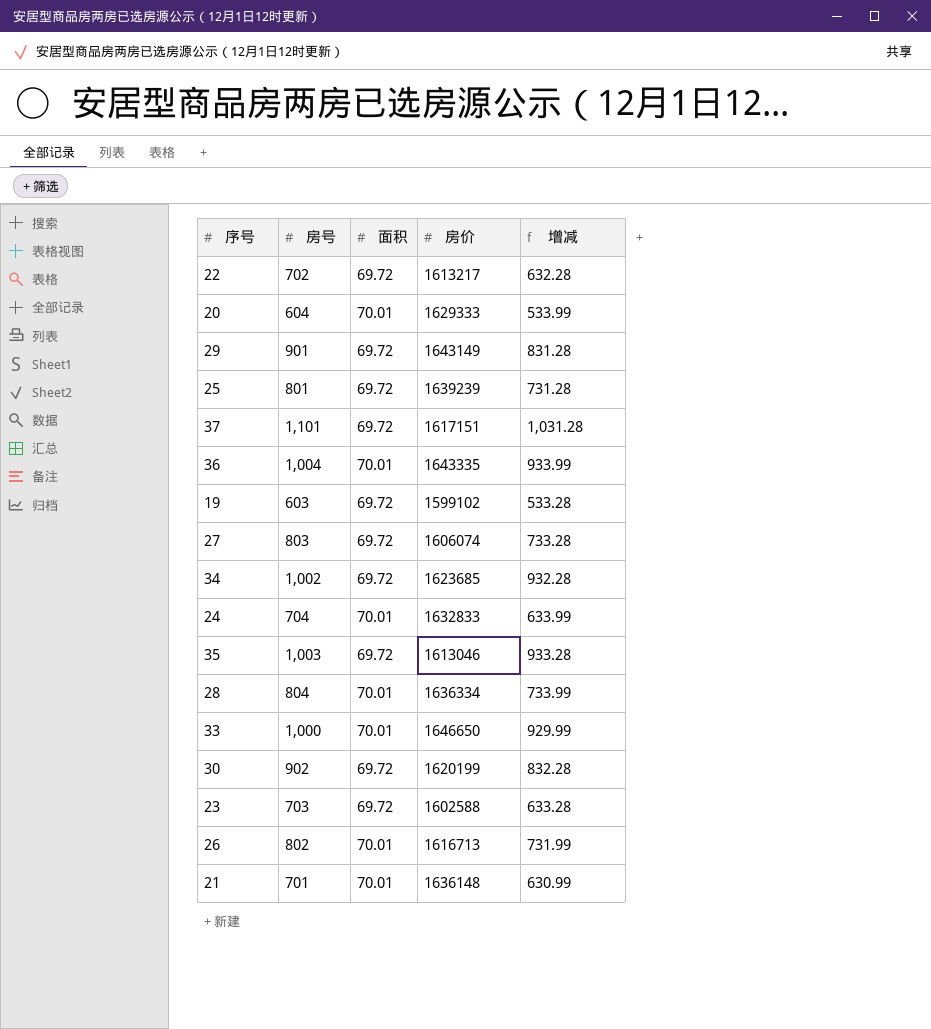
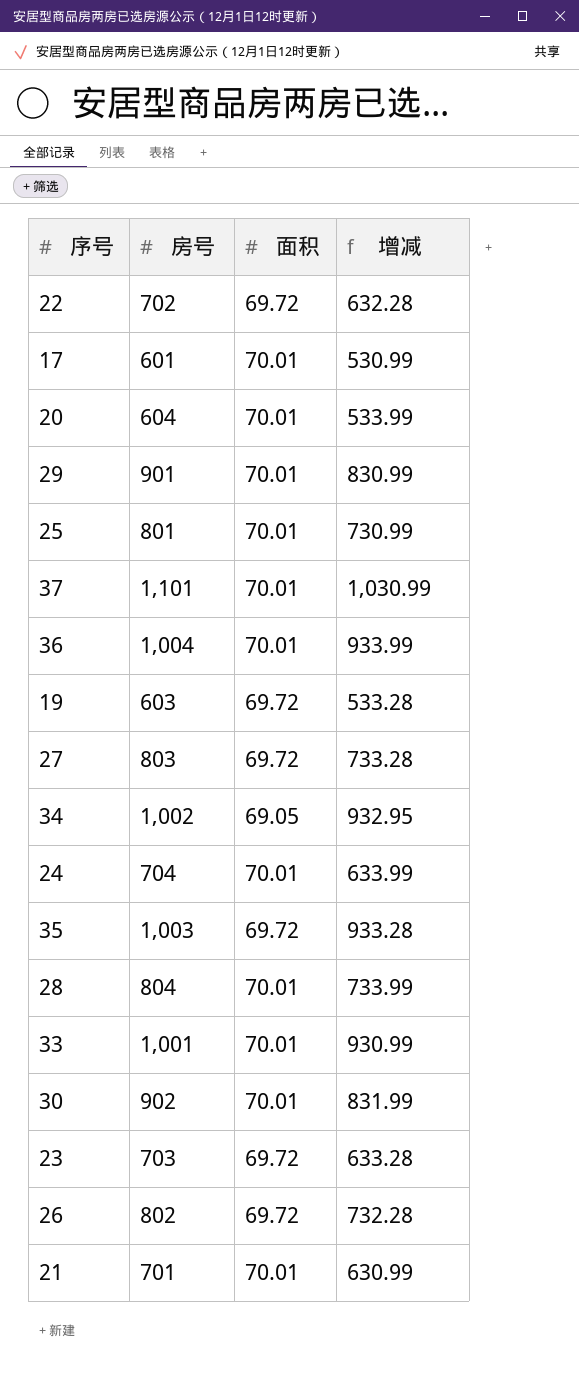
column 房价 | position: 4 -> none
row 17: none -> 601 | 70.01 | 530.99
29 | 面积: 69.72 -> 70.01
29 | 增减: 831.28 -> 830.99
25 | 面积: 69.72 -> 70.01
25 | 增减: 731.28 -> 730.99
37 | 面积: 69.72 -> 70.01
37 | 增减: 1,031.28 -> 1,030.99
34 | 面积: 69.72 -> 69.05
34 | 增减: 932.28 -> 932.95
33 | 房号: 1,000 -> 1,001
33 | 增减: 929.99 -> 930.99
30 | 面积: 69.72 -> 70.01
30 | 增减: 832.28 -> 831.99
26 | 面积: 70.01 -> 69.72
26 | 增减: 731.99 -> 732.28

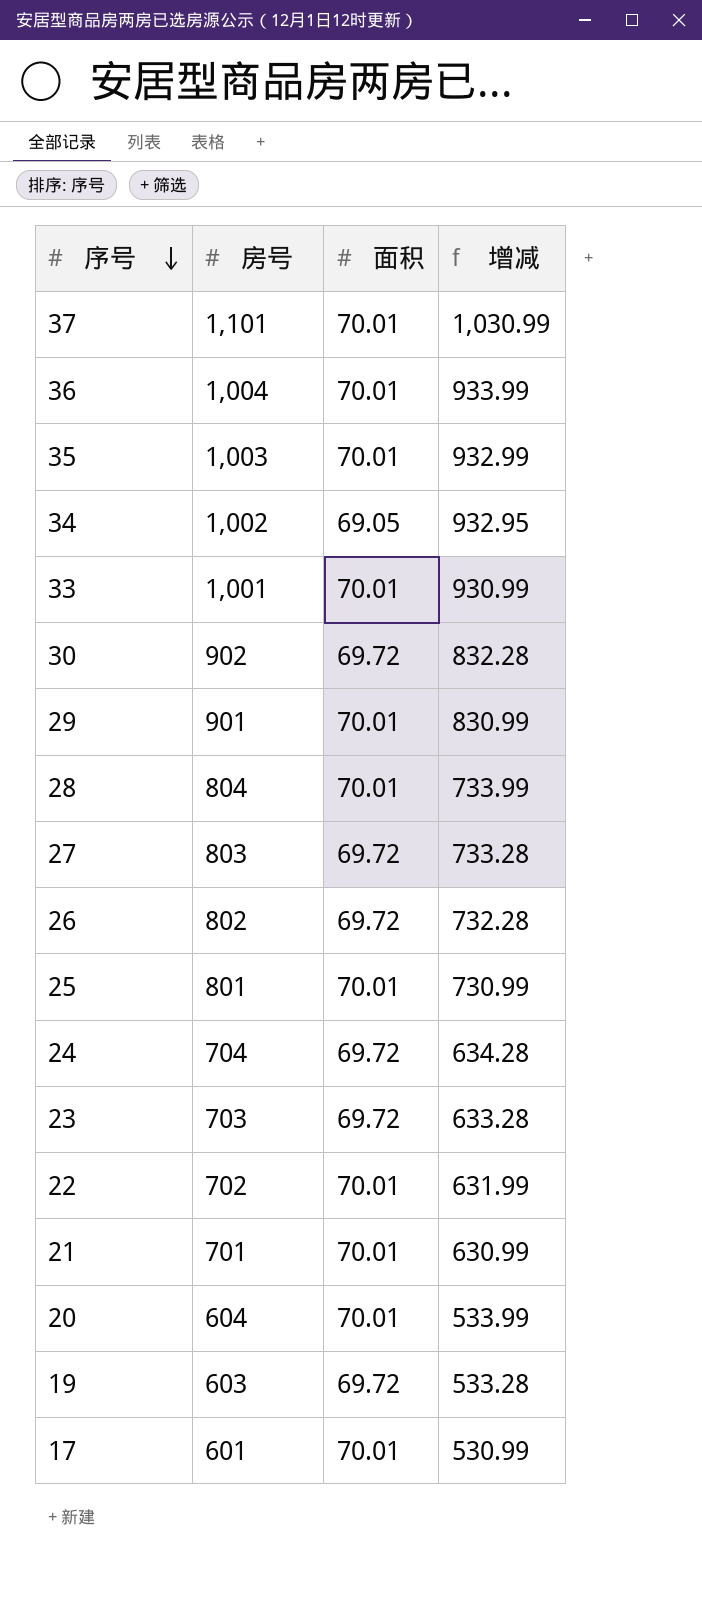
row order: none -> 序号 descending
35 | 面积: 69.72 -> 70.01
35 | 增减: 933.28 -> 932.99
30 | 面积: 70.01 -> 69.72
30 | 增减: 831.99 -> 832.28
24 | 面积: 70.01 -> 69.72
24 | 增减: 633.99 -> 634.28
22 | 面积: 69.72 -> 70.01
22 | 增减: 632.28 -> 631.99

